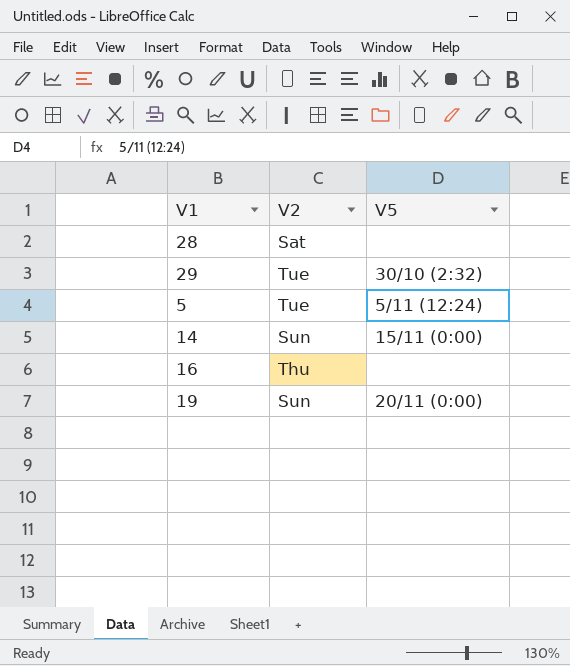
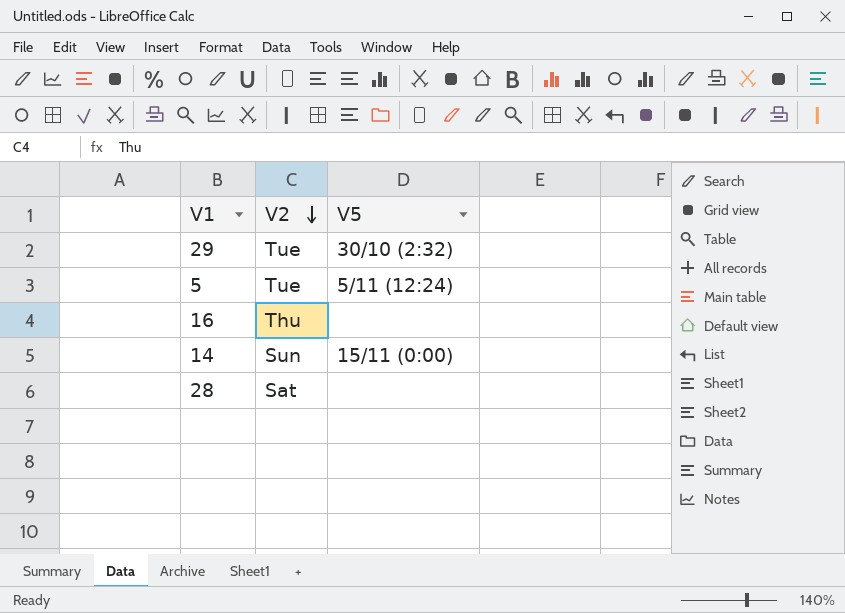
row order: none -> V2 descending
row 19: Sun | 20/11 (0:00) -> none

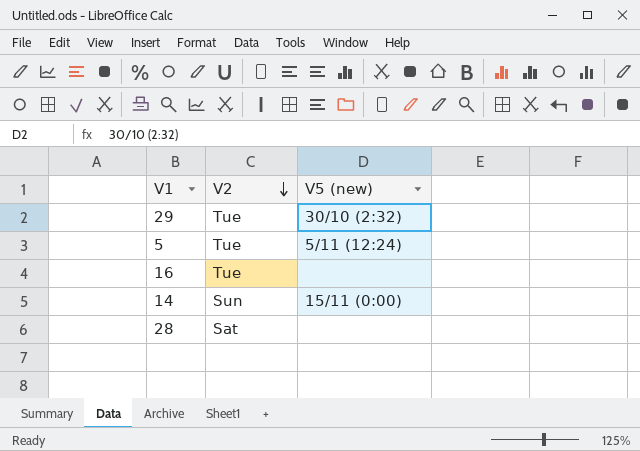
column name: V5 -> V5 (new)
16 | V2: Thu -> Tue

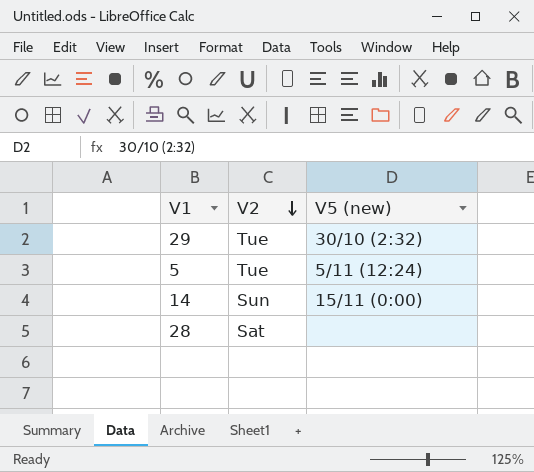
row 16: Tue | none -> none

